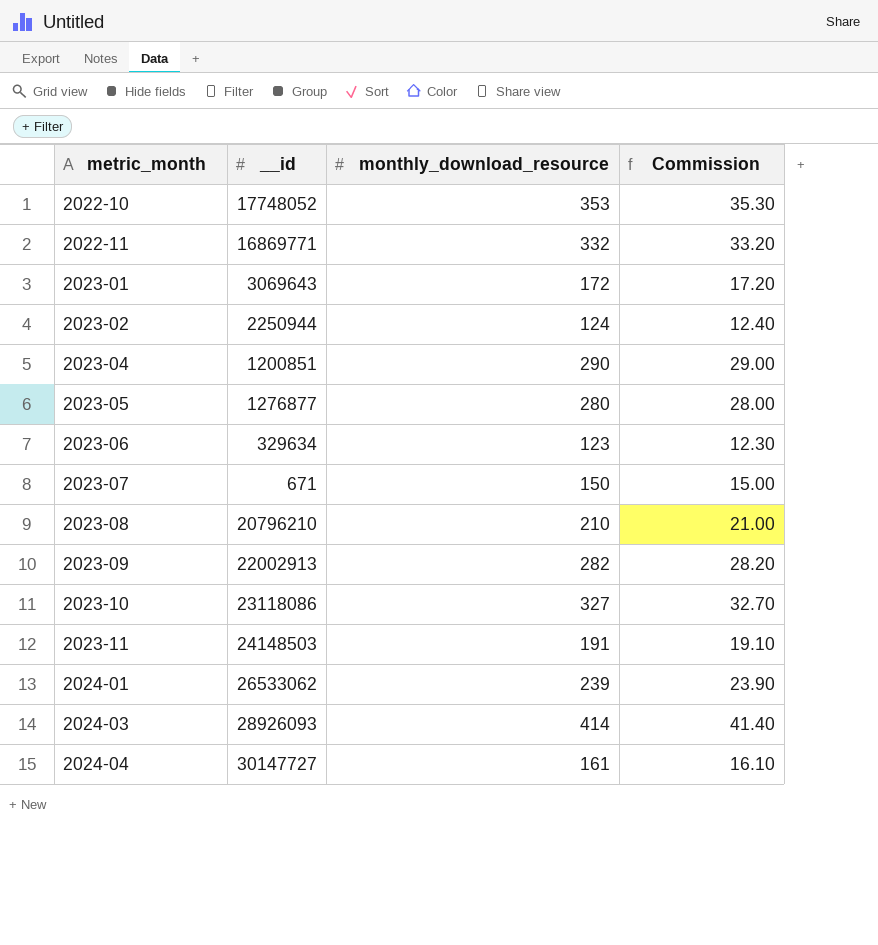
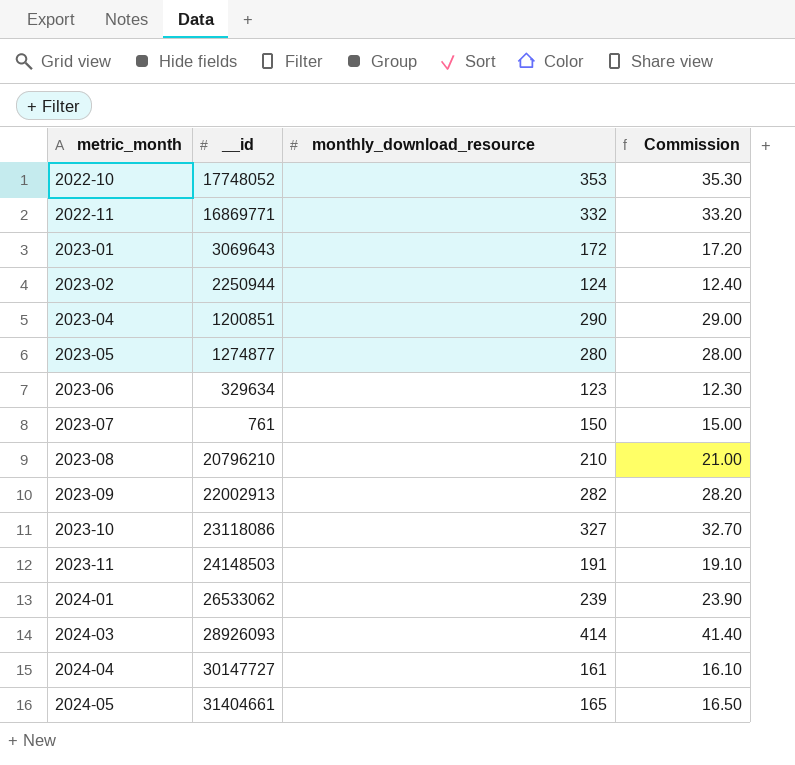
2023-05 | __id: 1276877 -> 1274877
2023-07 | __id: 671 -> 761
row 2024-05: none -> 31404661 | 165 | 16.50

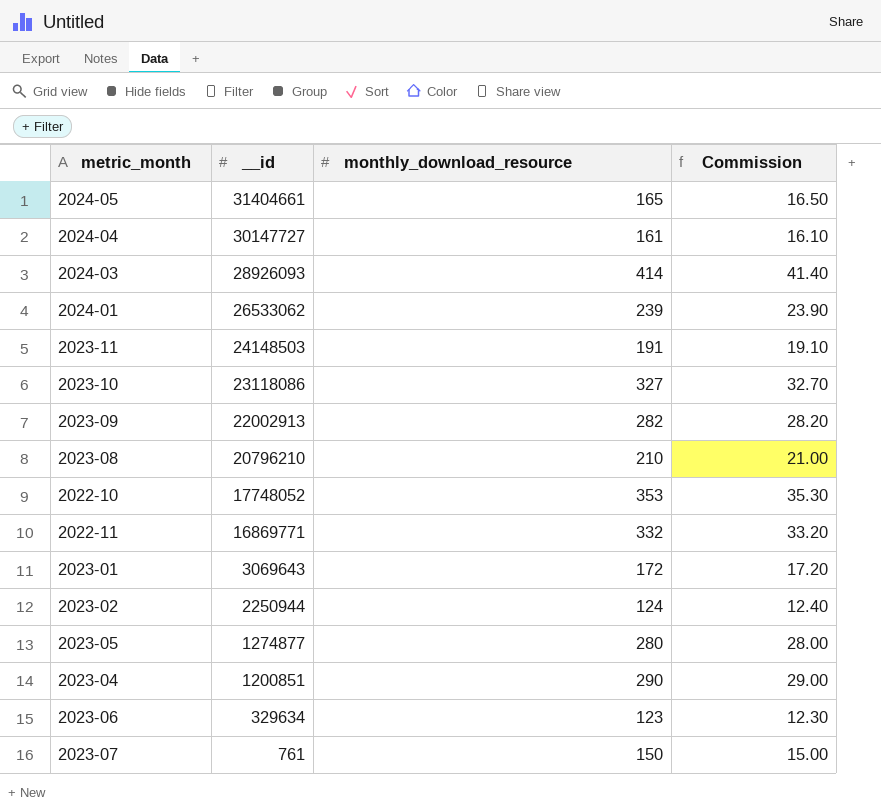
row order: metric_month ascending -> __id descending

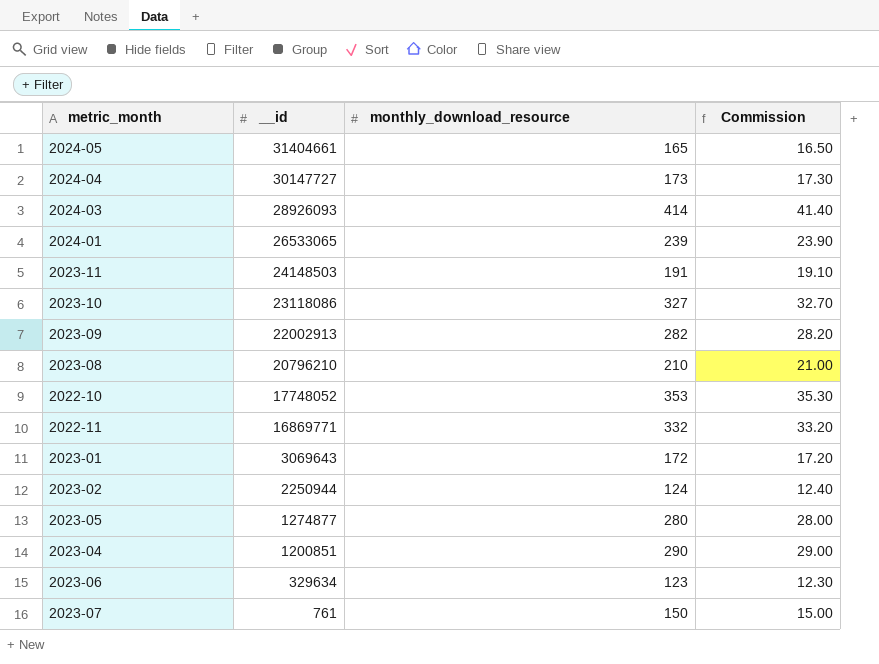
2024-04 | monthly_download_resource: 161 -> 173
2024-04 | Commission: 16.10 -> 17.30
2024-01 | __id: 26533062 -> 26533065

